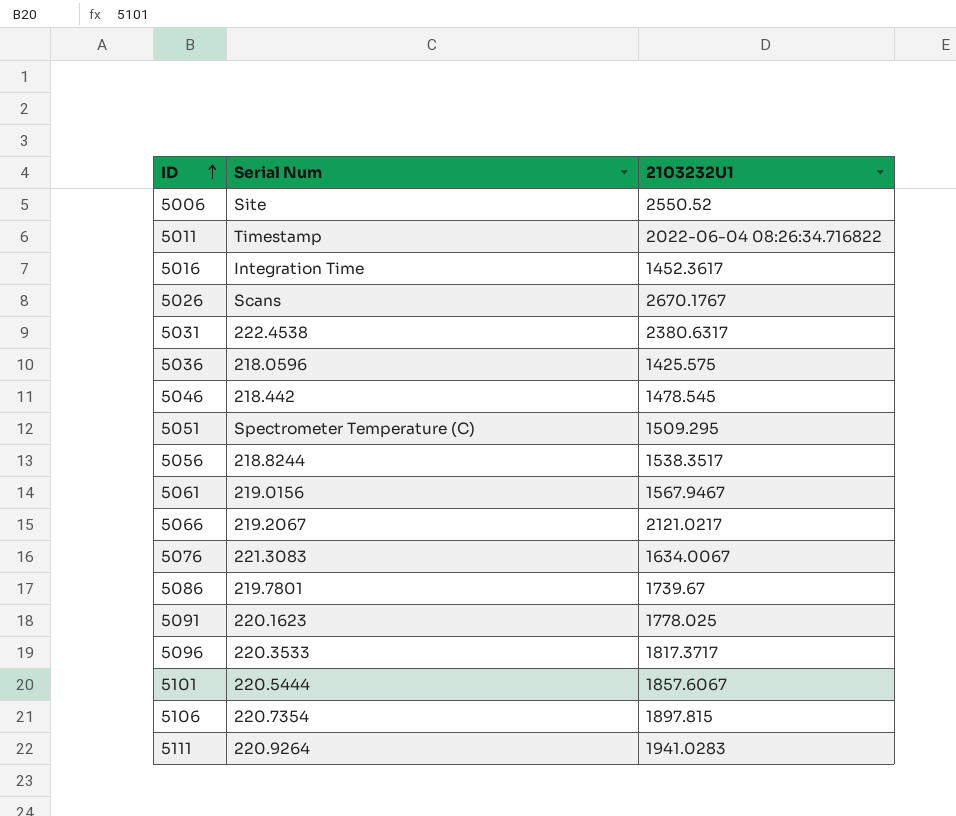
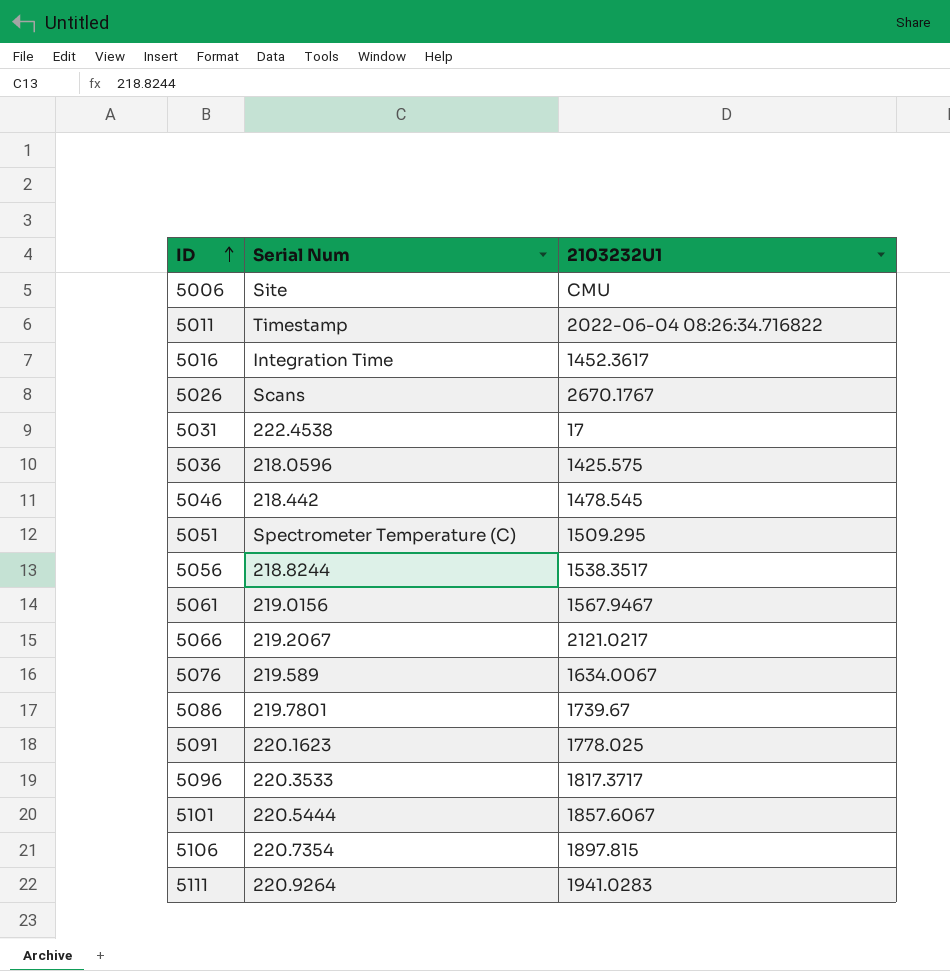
5006 | 2103232U1: 2550.52 -> CMU
5031 | 2103232U1: 2380.6317 -> 17
5076 | Serial Num: 221.3083 -> 219.589

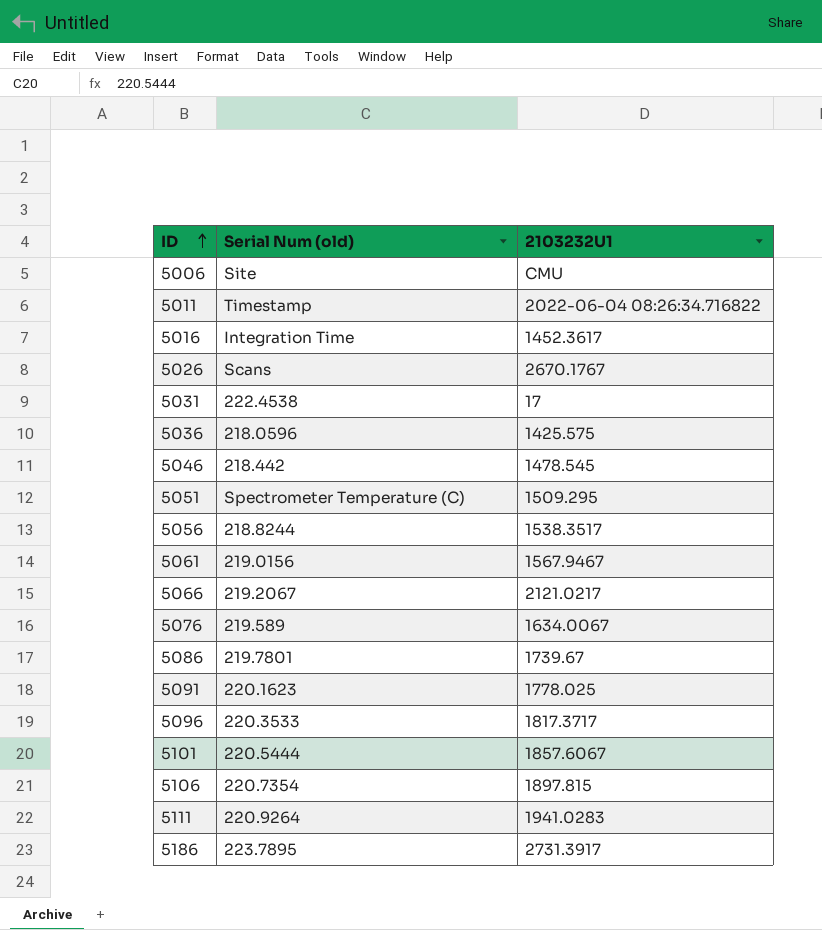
column name: Serial Num -> Serial Num (old)
row 5186: none -> 223.7895 | 2731.3917

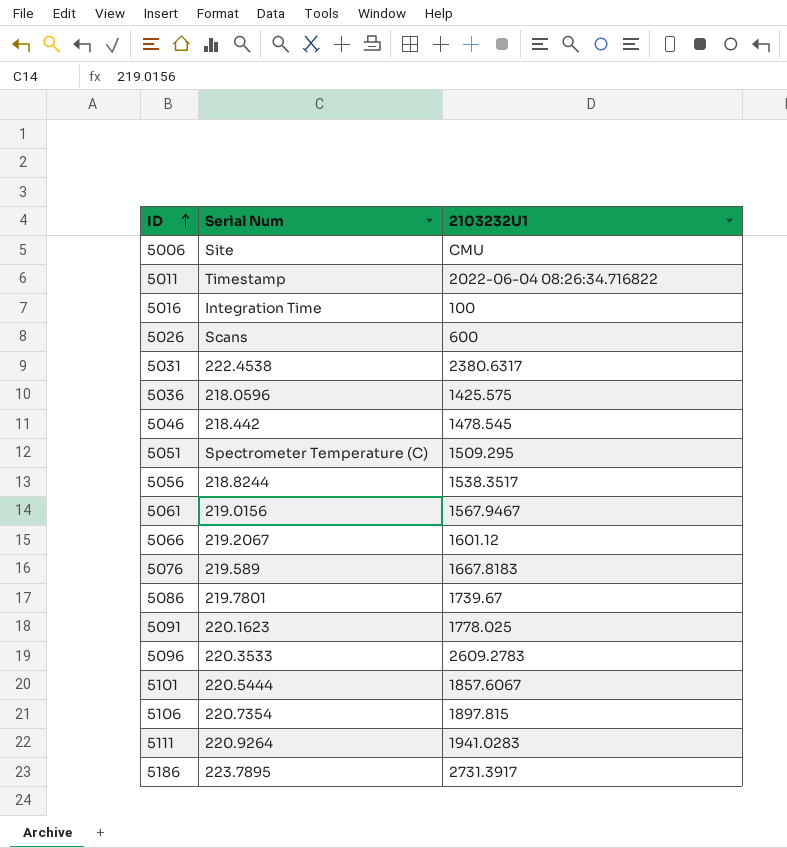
column name: Serial Num (old) -> Serial Num
5016 | 2103232U1: 1452.3617 -> 100
5026 | 2103232U1: 2670.1767 -> 600
5031 | 2103232U1: 17 -> 2380.6317
5066 | 2103232U1: 2121.0217 -> 1601.12
5076 | 2103232U1: 1634.0067 -> 1667.8183
5096 | 2103232U1: 1817.3717 -> 2609.2783

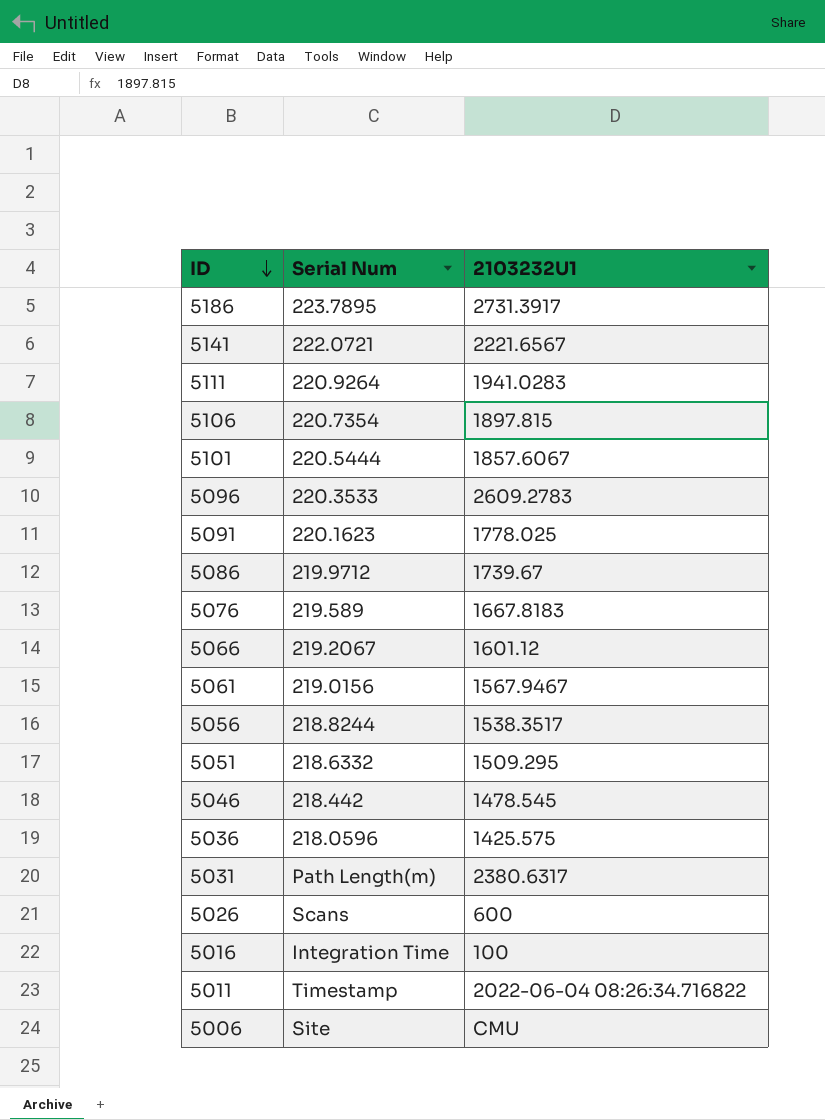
row order: ID ascending -> ID descending
row 5141: none -> 222.0721 | 2221.6567
5086 | Serial Num: 219.7801 -> 219.9712
5051 | Serial Num: Spectrometer Temperature (C) -> 218.6332
5031 | Serial Num: 222.4538 -> Path Length(m)

